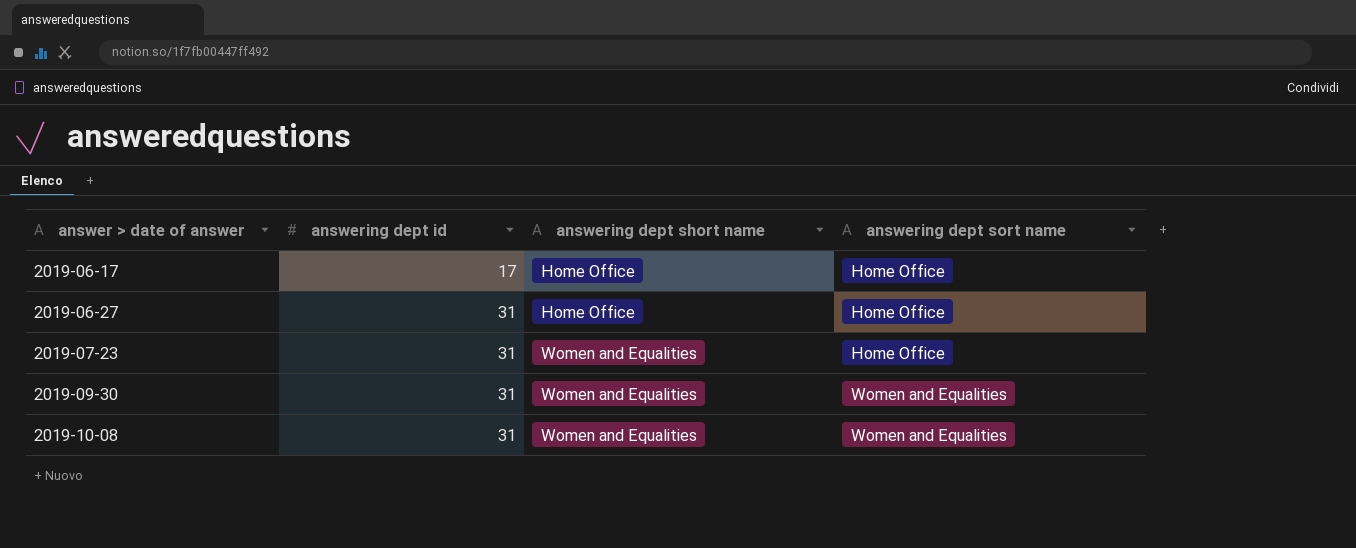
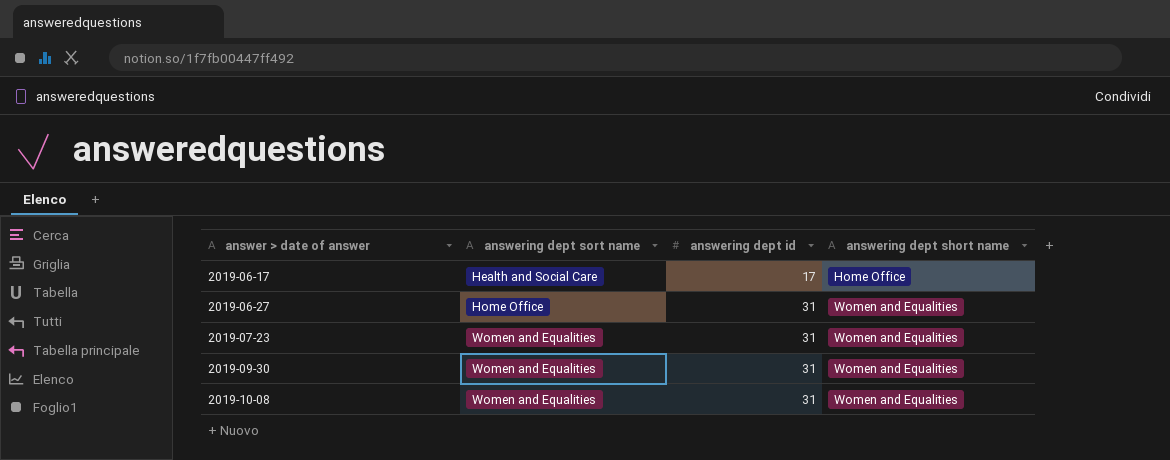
column answering dept sort name | position: 4 -> 2
2019-06-17 | answering dept sort name: Home Office -> Health and Social Care
2019-06-27 | answering dept short name: Home Office -> Women and Equalities
2019-07-23 | answering dept sort name: Home Office -> Women and Equalities

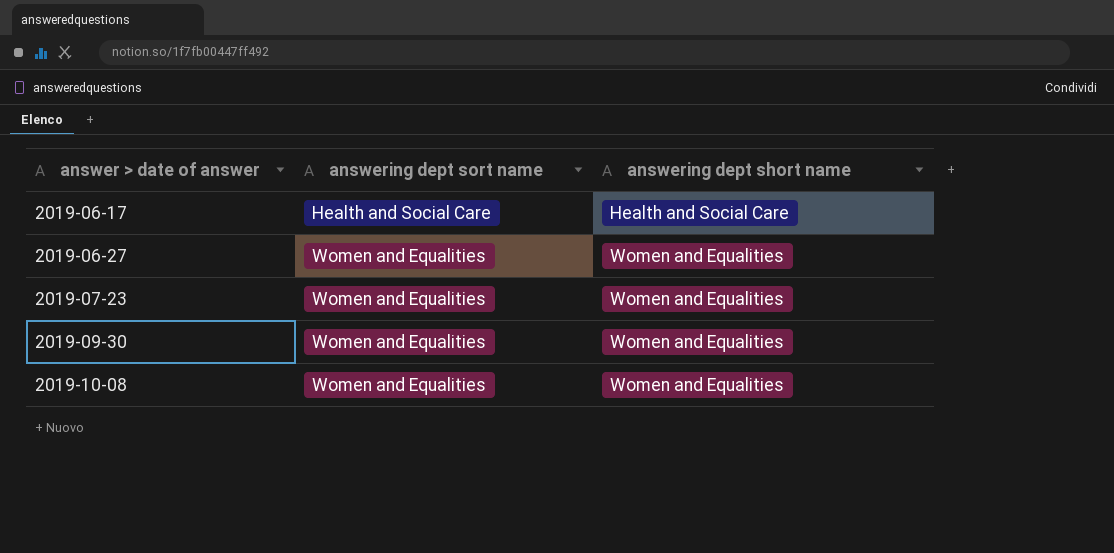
column answering dept id | position: 3 -> none
2019-06-17 | answering dept short name: Home Office -> Health and Social Care
2019-06-27 | answering dept sort name: Home Office -> Women and Equalities

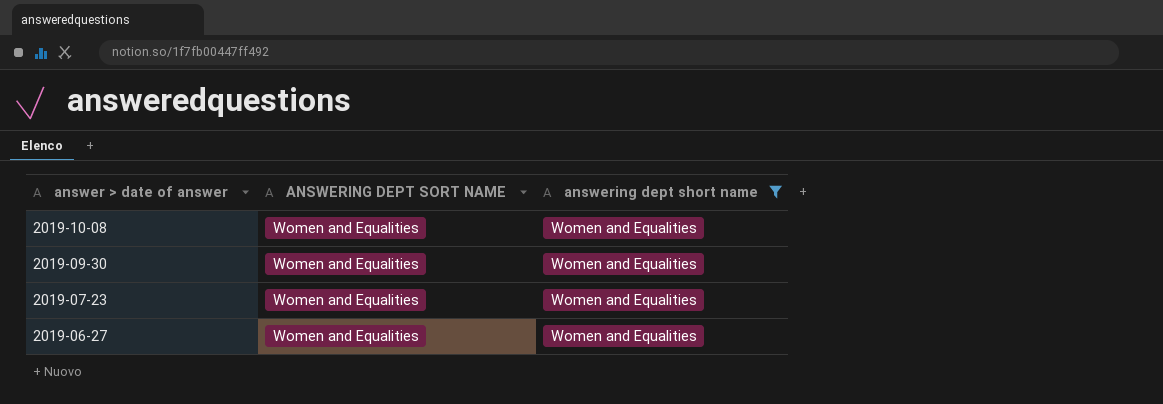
filter: none -> answering dept short name = Women and Equalities
row order: answer > date of answer ascending -> answer > date of answer descending
column name: answering dept sort name -> ANSWERING DEPT SORT NAME

